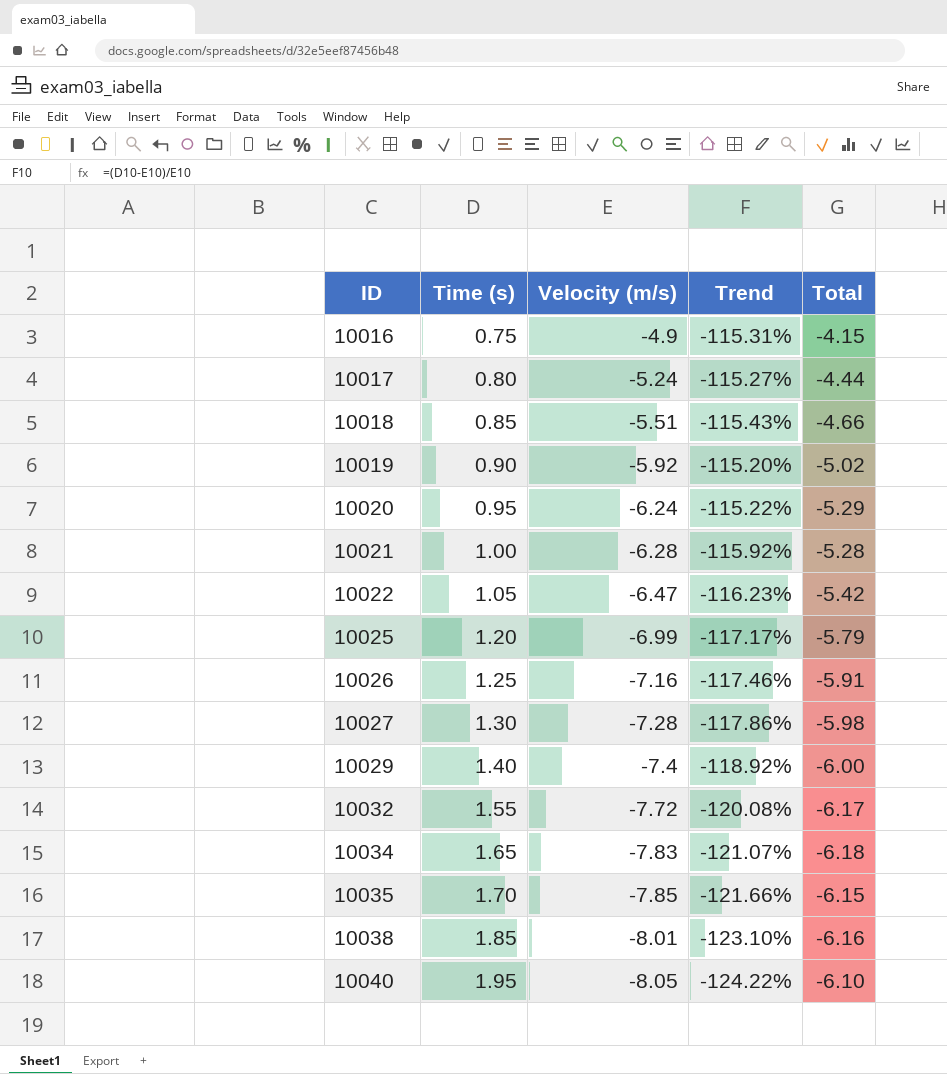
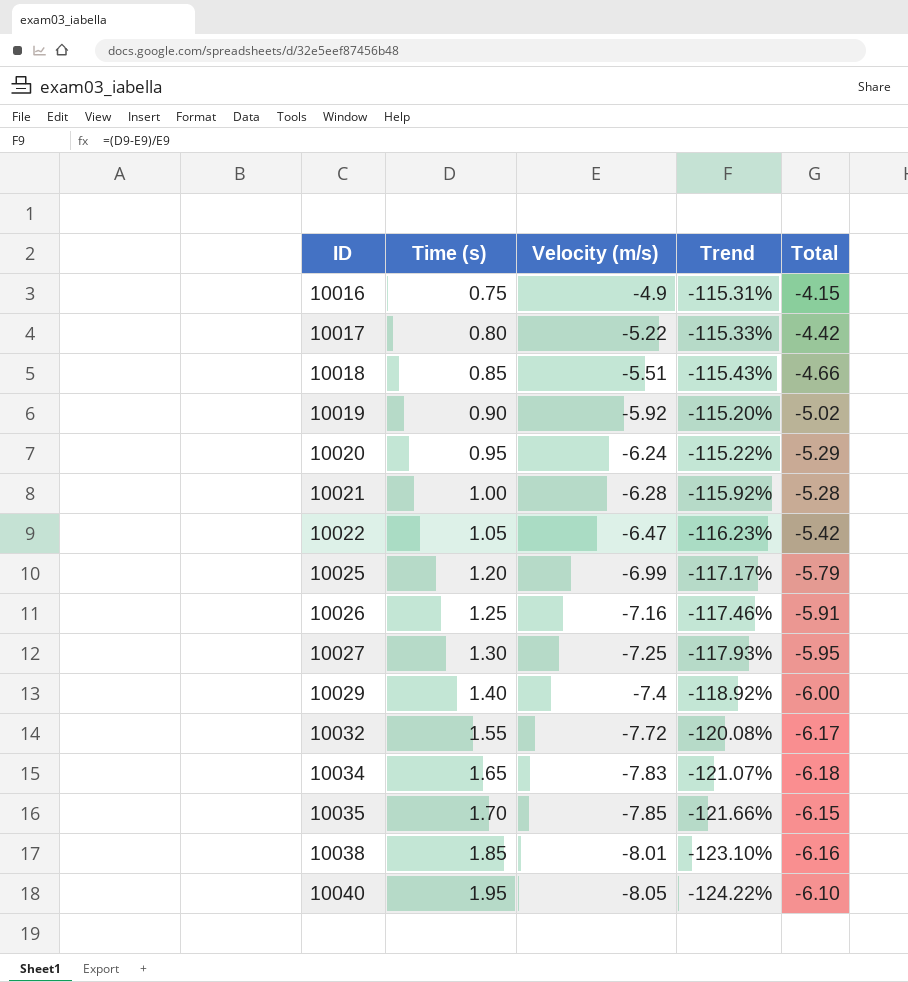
10017 | Velocity (m/s): -5.24 -> -5.22
10017 | Trend: -115.27% -> -115.33%
10017 | Total: -4.44 -> -4.42
10027 | Velocity (m/s): -7.28 -> -7.25
10027 | Trend: -117.86% -> -117.93%
10027 | Total: -5.98 -> -5.95

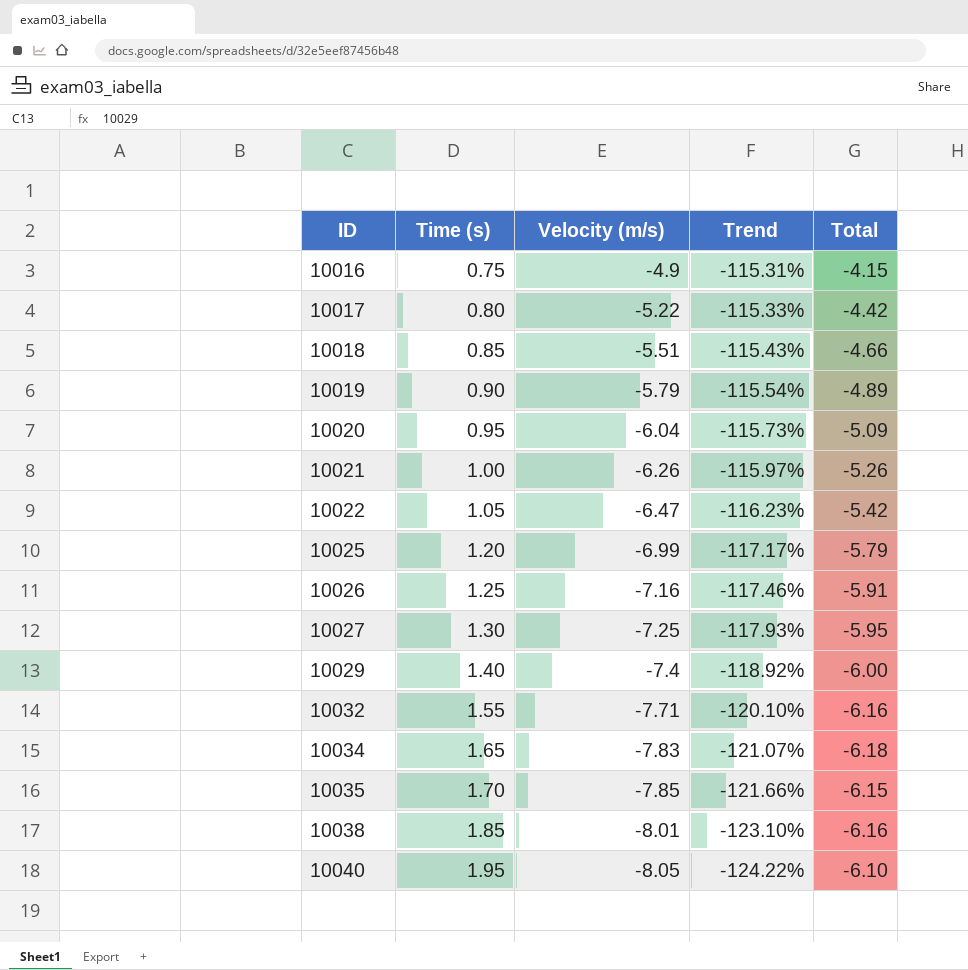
10019 | Velocity (m/s): -5.92 -> -5.79
10019 | Trend: -115.20% -> -115.54%
10019 | Total: -5.02 -> -4.89
10020 | Velocity (m/s): -6.24 -> -6.04
10020 | Trend: -115.22% -> -115.73%
10020 | Total: -5.29 -> -5.09
10021 | Velocity (m/s): -6.28 -> -6.26
10021 | Trend: -115.92% -> -115.97%
10021 | Total: -5.28 -> -5.26
10032 | Velocity (m/s): -7.72 -> -7.71
10032 | Trend: -120.08% -> -120.10%
10032 | Total: -6.17 -> -6.16

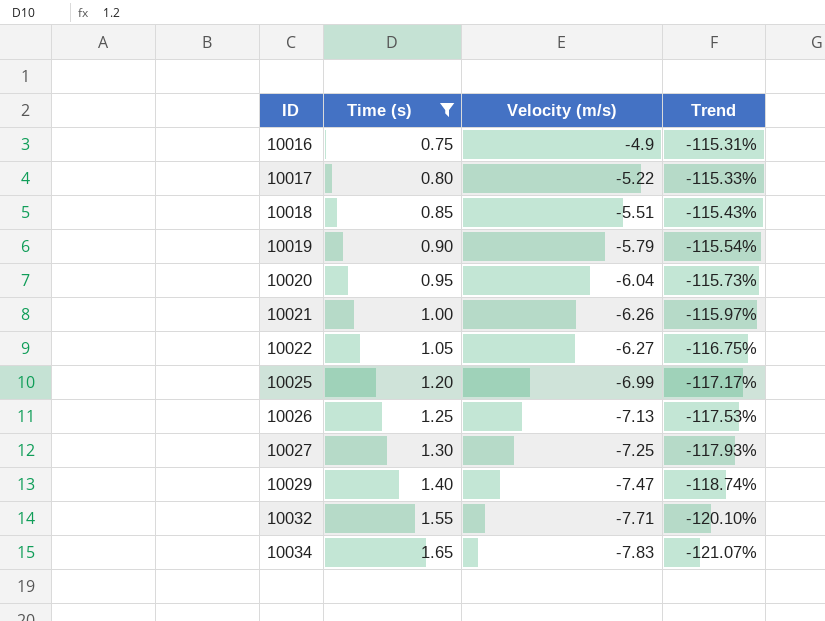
filter: none -> Time (s) <= 1.65
column Total | formula: [Time (s)] + [Velocity (m/s)] -> none
10022 | Velocity (m/s): -6.47 -> -6.27
10022 | Trend: -116.23% -> -116.75%
10026 | Velocity (m/s): -7.16 -> -7.13
10026 | Trend: -117.46% -> -117.53%
10029 | Velocity (m/s): -7.4 -> -7.47
10029 | Trend: -118.92% -> -118.74%

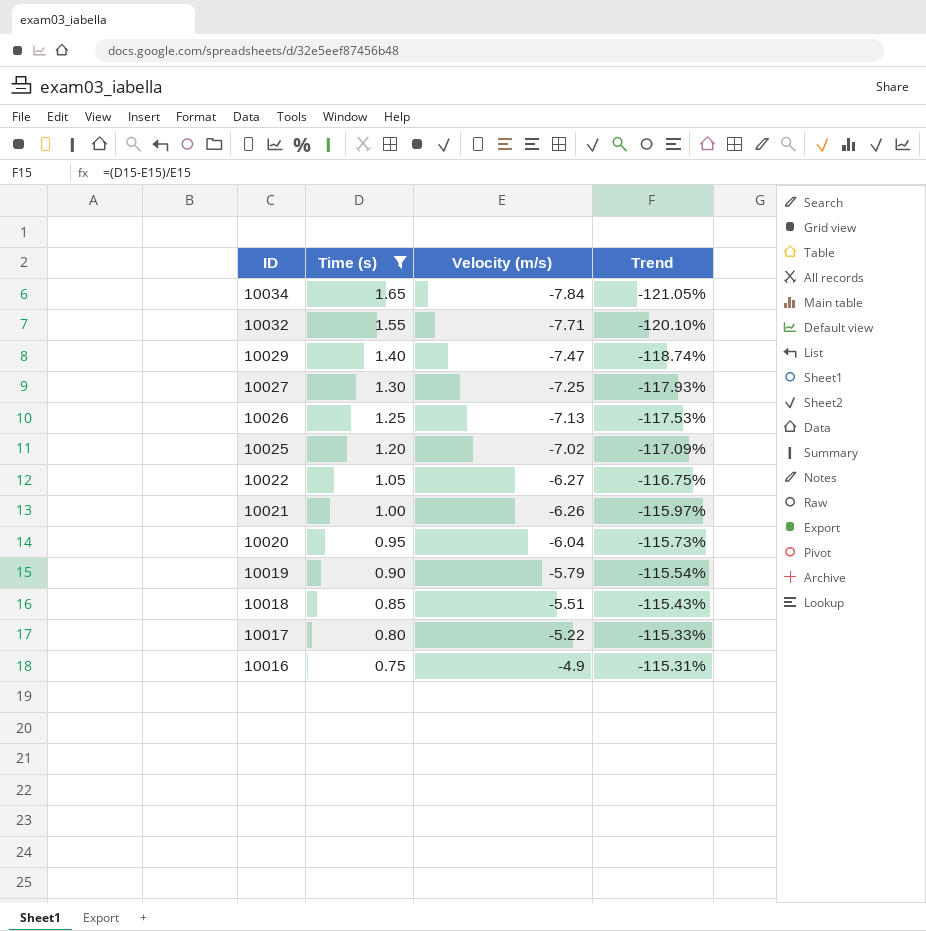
row order: ID ascending -> ID descending
10034 | Velocity (m/s): -7.83 -> -7.84
10034 | Trend: -121.07% -> -121.05%
10025 | Velocity (m/s): -6.99 -> -7.02
10025 | Trend: -117.17% -> -117.09%

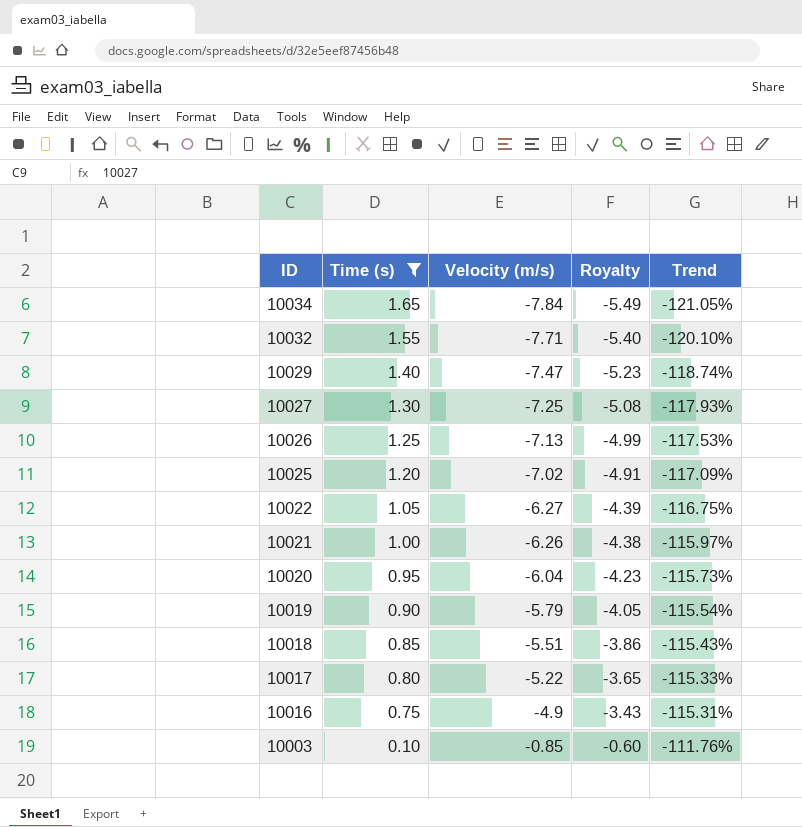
column Royalty | formula: none -> [Velocity (m/s)] * 0.7
row 10003: none -> 0.10 | -0.85 | -0.60 | -111.76%

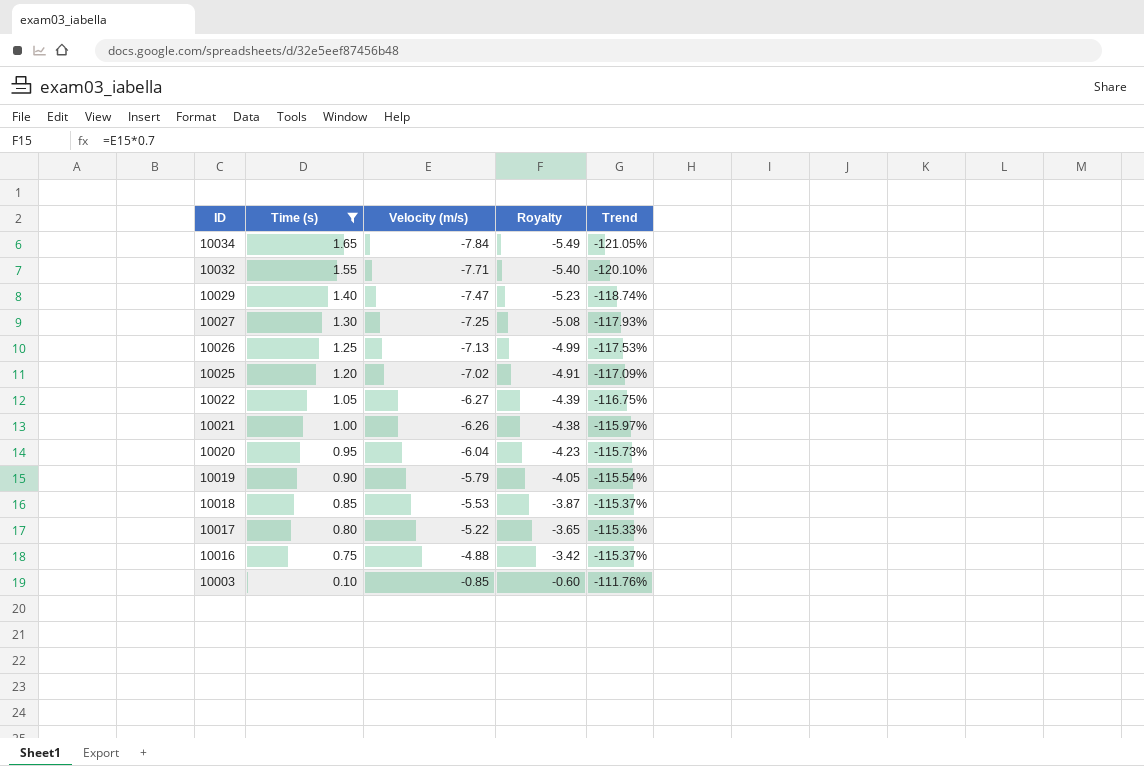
10018 | Velocity (m/s): -5.51 -> -5.53
10018 | Royalty: -3.86 -> -3.87
10018 | Trend: -115.43% -> -115.37%
10016 | Velocity (m/s): -4.9 -> -4.88
10016 | Royalty: -3.43 -> -3.42
10016 | Trend: -115.31% -> -115.37%

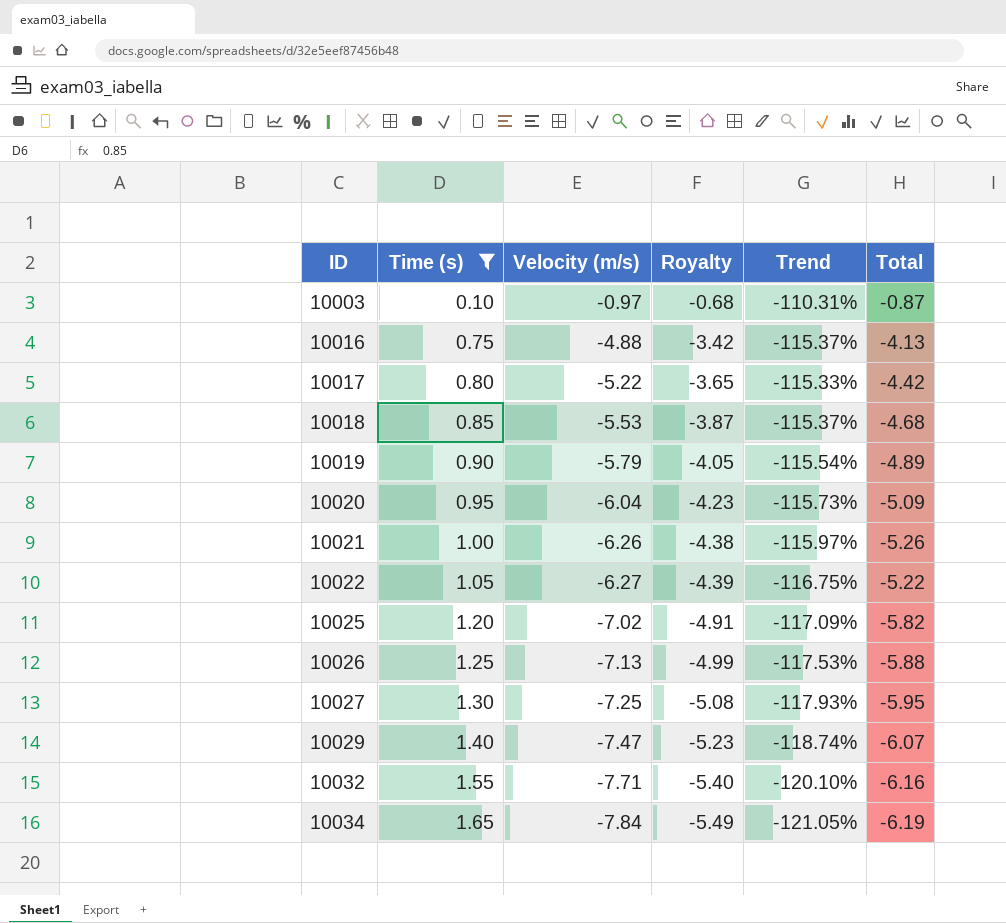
row order: ID descending -> ID ascending
column Total | formula: none -> [Time (s)] + [Velocity (m/s)]
10003 | Velocity (m/s): -0.85 -> -0.97
10003 | Royalty: -0.60 -> -0.68
10003 | Trend: -111.76% -> -110.31%

